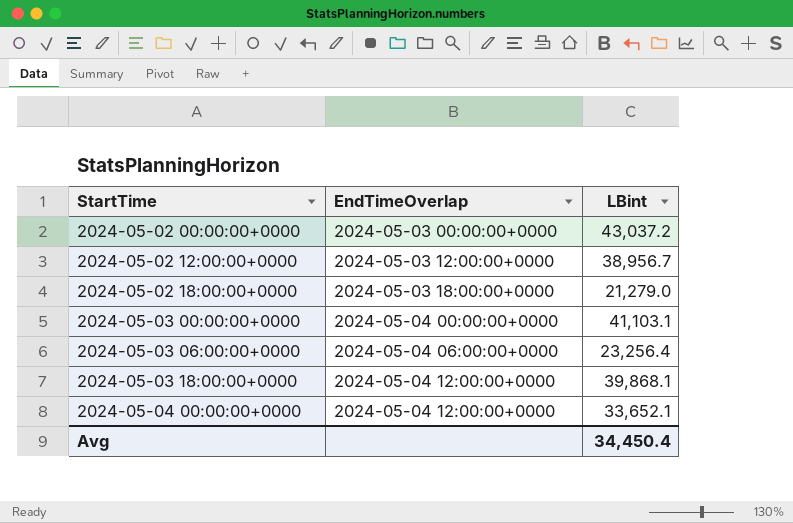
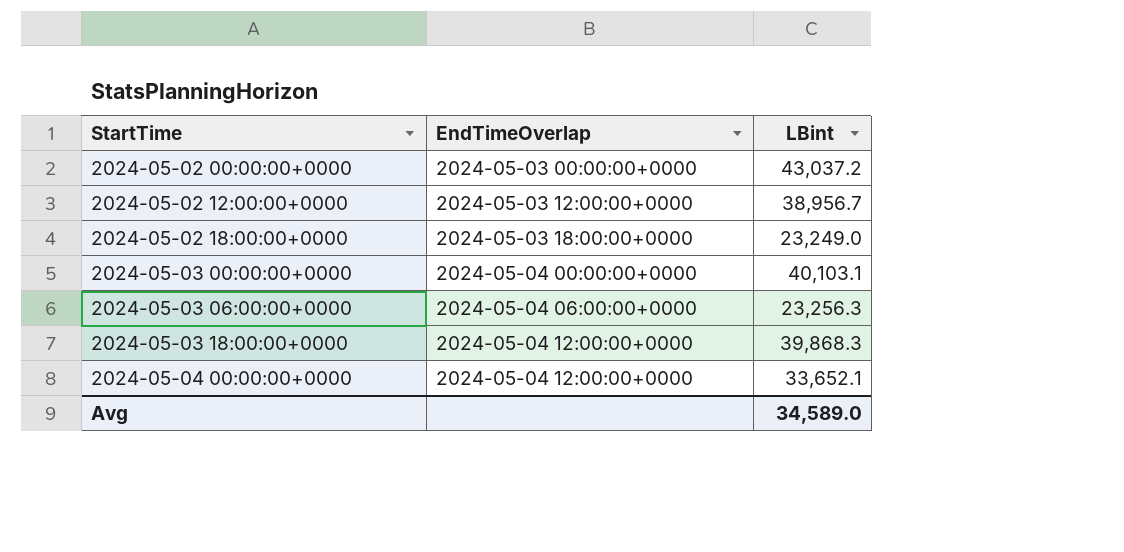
2024-05-02 18:00:00+0000 | LBint: 21,279.0 -> 23,249.0
2024-05-03 00:00:00+0000 | LBint: 41,103.1 -> 40,103.1
2024-05-03 06:00:00+0000 | LBint: 23,256.4 -> 23,256.3
2024-05-03 18:00:00+0000 | LBint: 39,868.1 -> 39,868.3
Avg | LBint: 34,450.4 -> 34,589.0

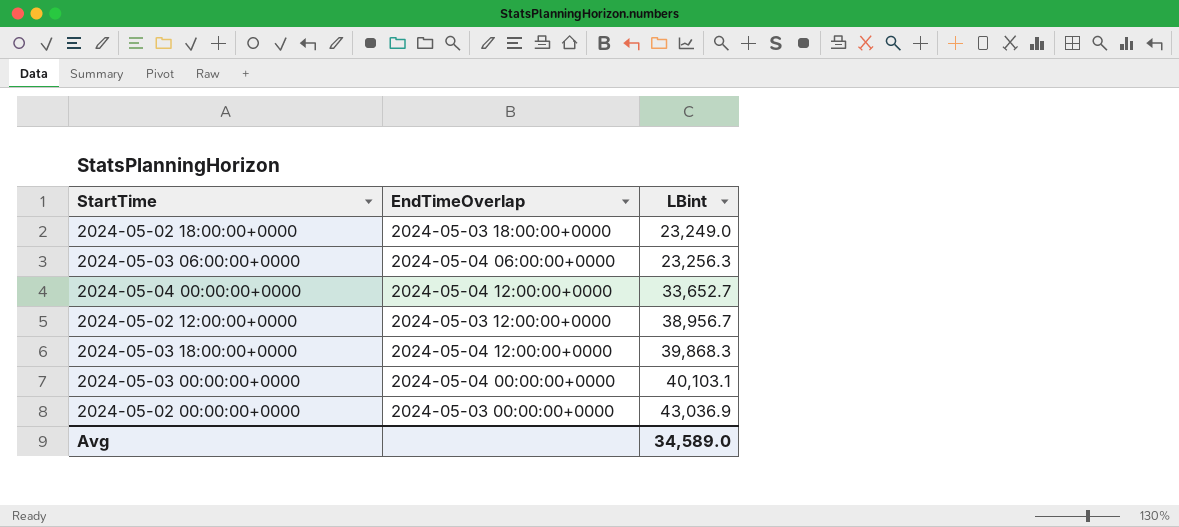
row order: StartTime ascending -> LBint ascending
2024-05-04 00:00:00+0000 | LBint: 33,652.1 -> 33,652.7
2024-05-02 00:00:00+0000 | LBint: 43,037.2 -> 43,036.9

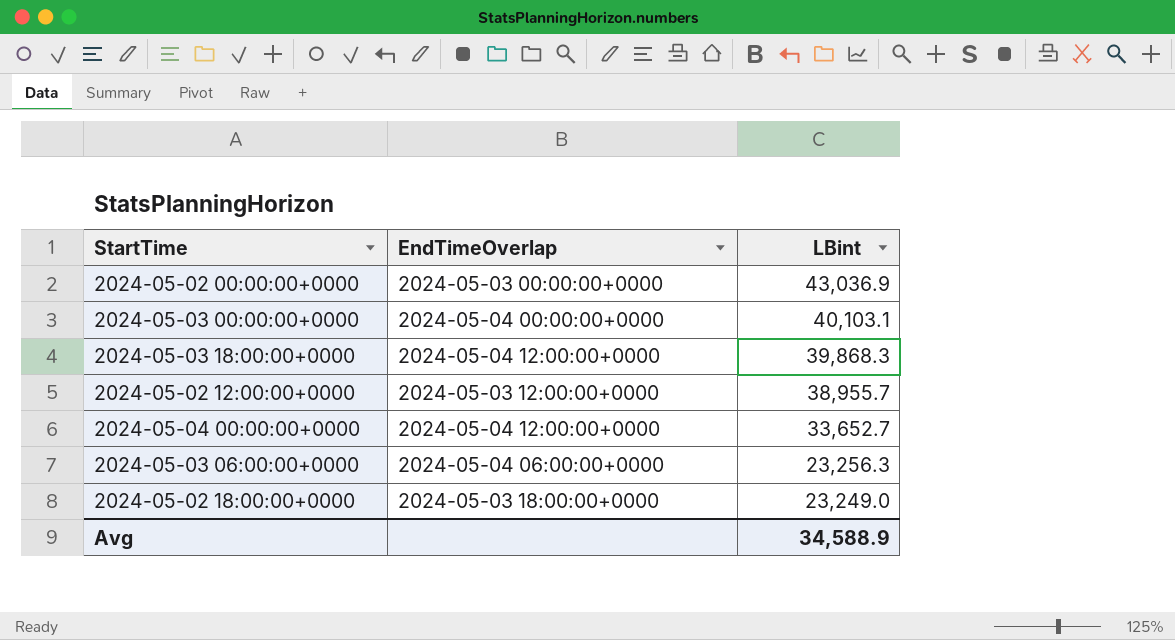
row order: LBint ascending -> LBint descending
2024-05-02 12:00:00+0000 | LBint: 38,956.7 -> 38,955.7
Avg | LBint: 34,589.0 -> 34,588.9

